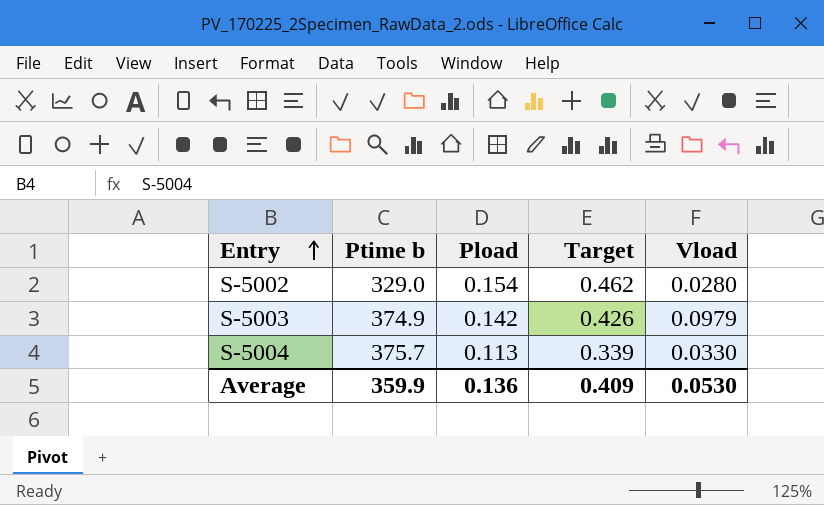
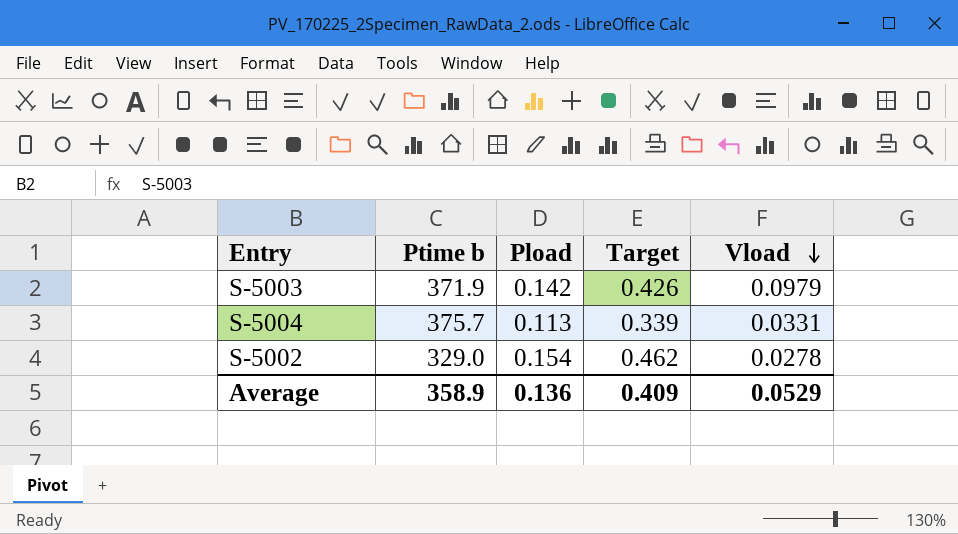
row order: Entry ascending -> Vload descending
S-5003 | Ptime b: 374.9 -> 371.9
S-5004 | Vload: 0.0330 -> 0.0331
S-5002 | Vload: 0.0280 -> 0.0278
Average | Ptime b: 359.9 -> 358.9
Average | Vload: 0.0530 -> 0.0529

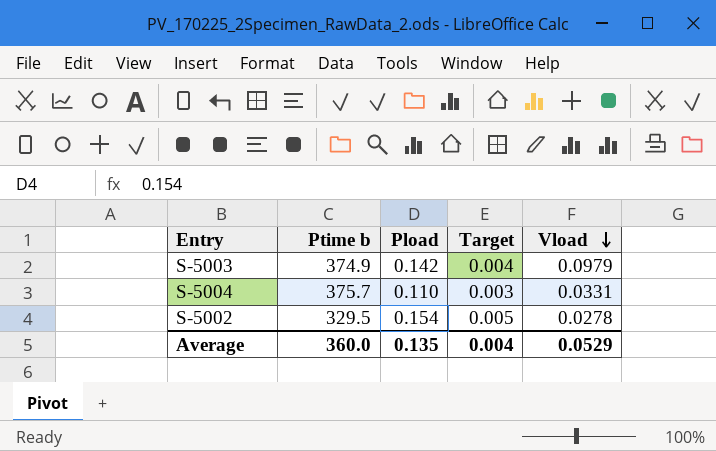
column Target | formula: [Pload] * 3 -> [Pload] * 0.03
S-5003 | Ptime b: 371.9 -> 374.9
S-5004 | Pload: 0.113 -> 0.110
S-5002 | Ptime b: 329.0 -> 329.5
Average | Ptime b: 358.9 -> 360.0
Average | Pload: 0.136 -> 0.135
Average | Target: 0.409 -> 0.004

